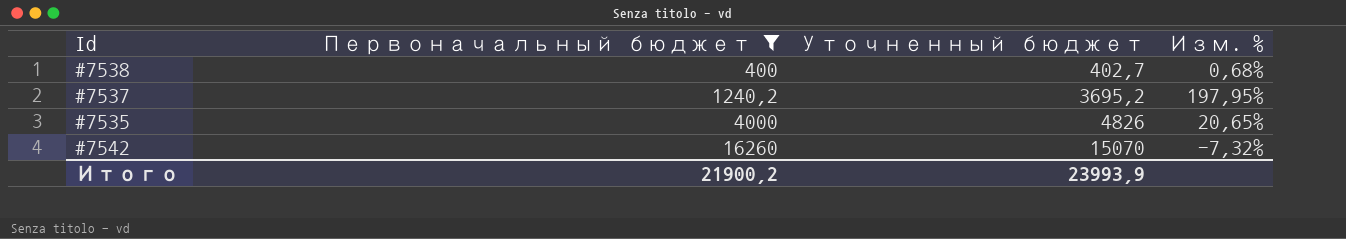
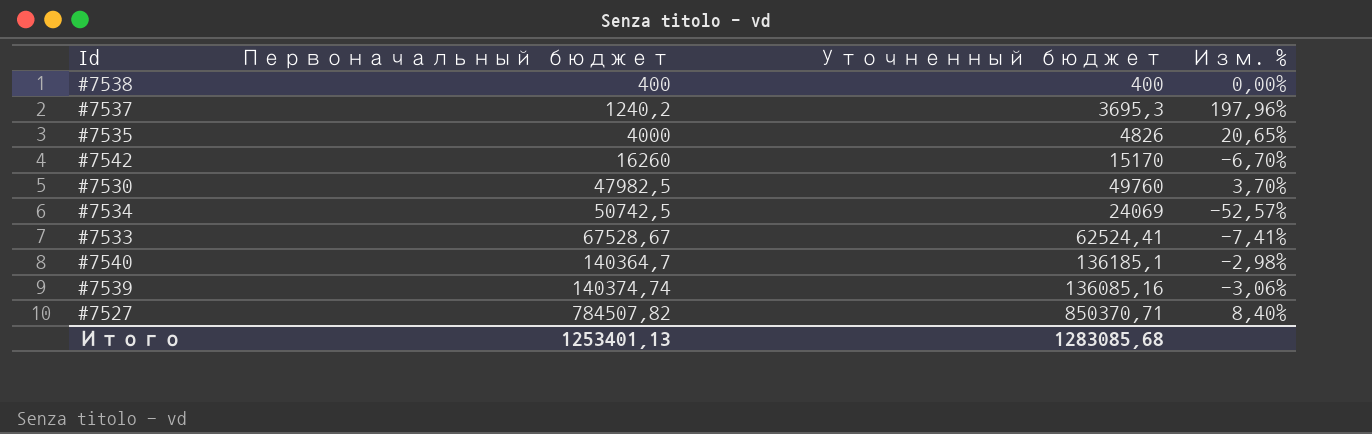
filter: Первоначальный бюджет <= 16260 -> none
#7538 | Уточненный бюджет: 402,7 -> 400
#7538 | Изм. %: 0,68% -> 0,00%
#7537 | Уточненный бюджет: 3695,2 -> 3695,3
#7537 | Изм. %: 197,95% -> 197,96%
#7542 | Уточненный бюджет: 15070 -> 15170
#7542 | Изм. %: -7,32% -> -6,70%
Итого | Первоначальный бюджет: 21900,2 -> 1253401,13
Итого | Уточненный бюджет: 23993,9 -> 1283085,68

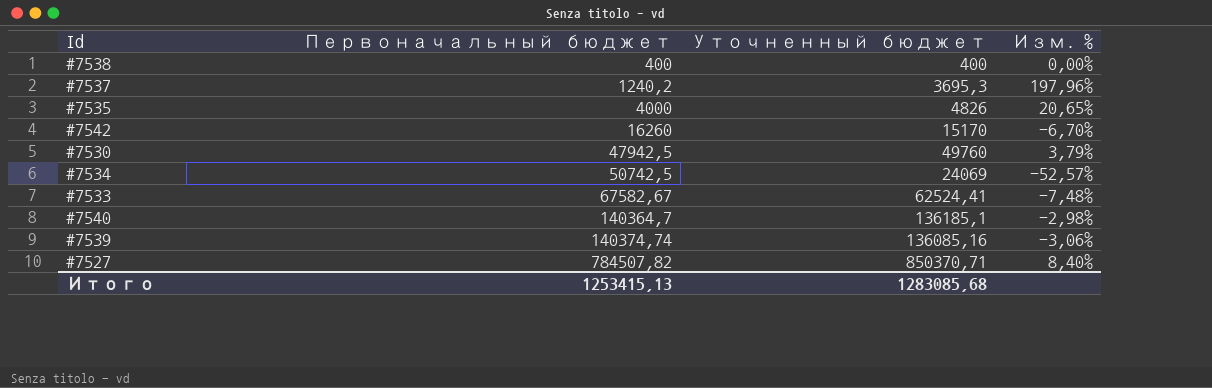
#7530 | Первоначальный бюджет: 47982,5 -> 47942,5
#7530 | Изм. %: 3,70% -> 3,79%
#7533 | Первоначальный бюджет: 67528,67 -> 67582,67
#7533 | Изм. %: -7,41% -> -7,48%
Итого | Первоначальный бюджет: 1253401,13 -> 1253415,13

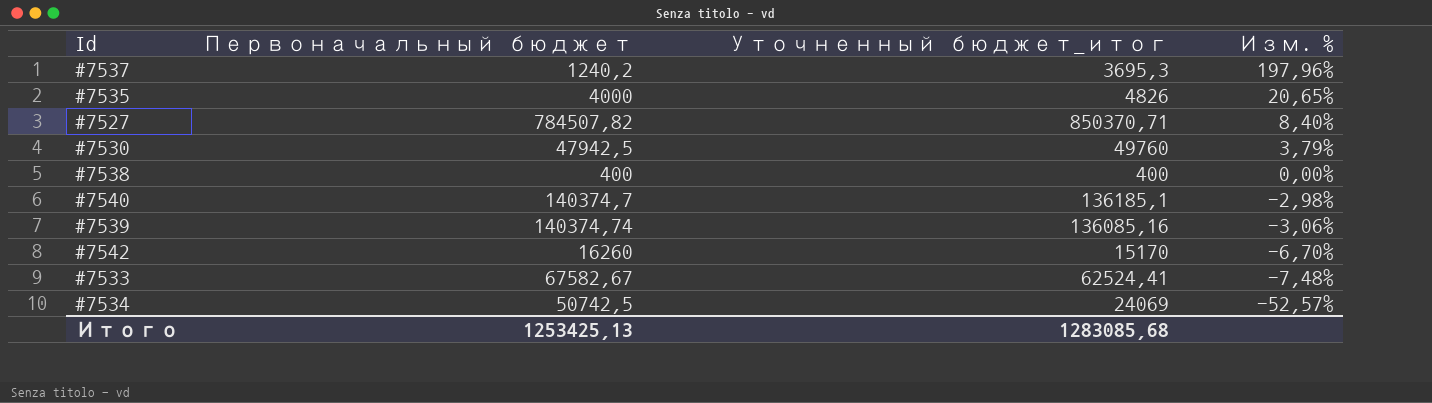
row order: Первоначальный бюджет ascending -> Изм. % descending
column name: Уточненный бюджет -> Уточненный бюджет_итог
#7540 | Первоначальный бюджет: 140364,7 -> 140374,7
Итого | Первоначальный бюджет: 1253415,13 -> 1253425,13

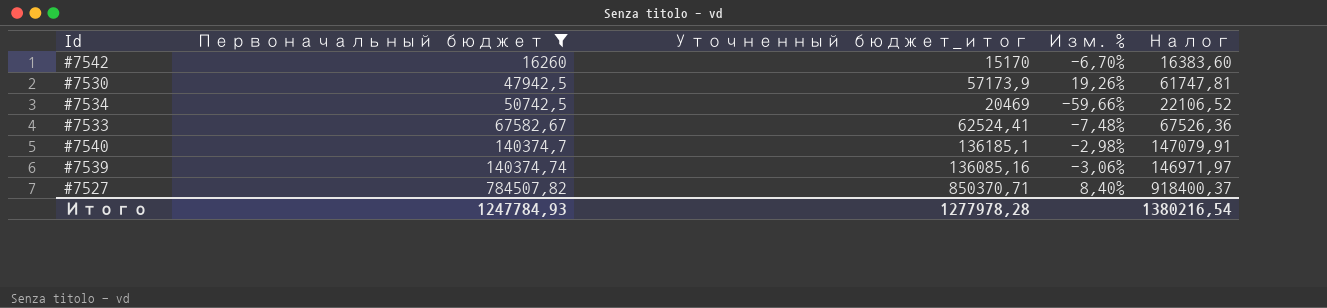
filter: none -> Первоначальный бюджет >= 16260
row order: Изм. % descending -> Первоначальный бюджет ascending
column Налог | formula: none -> [Уточненный бюджет_итог] * 1,08
#7530 | Уточненный бюджет_итог: 49760 -> 57173,9
#7530 | Изм. %: 3,79% -> 19,26%
#7534 | Уточненный бюджет_итог: 24069 -> 20469
#7534 | Изм. %: -52,57% -> -59,66%
Итого | Первоначальный бюджет: 1253425,13 -> 1247784,93
Итого | Уточненный бюджет_итог: 1283085,68 -> 1277978,28

